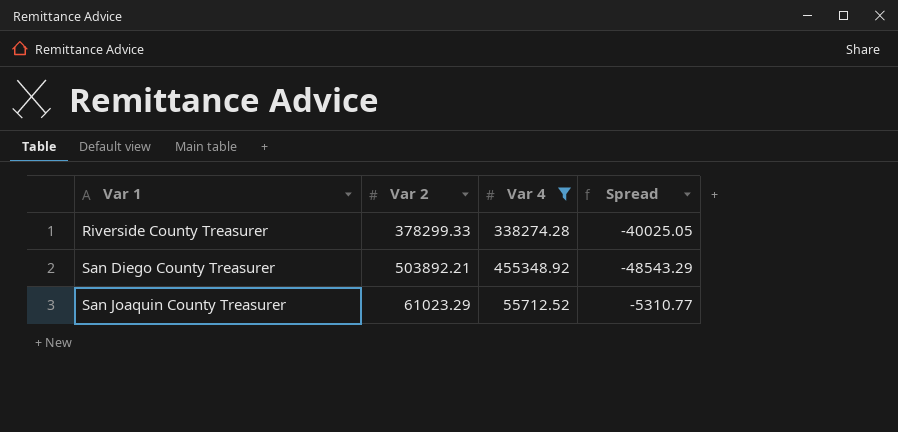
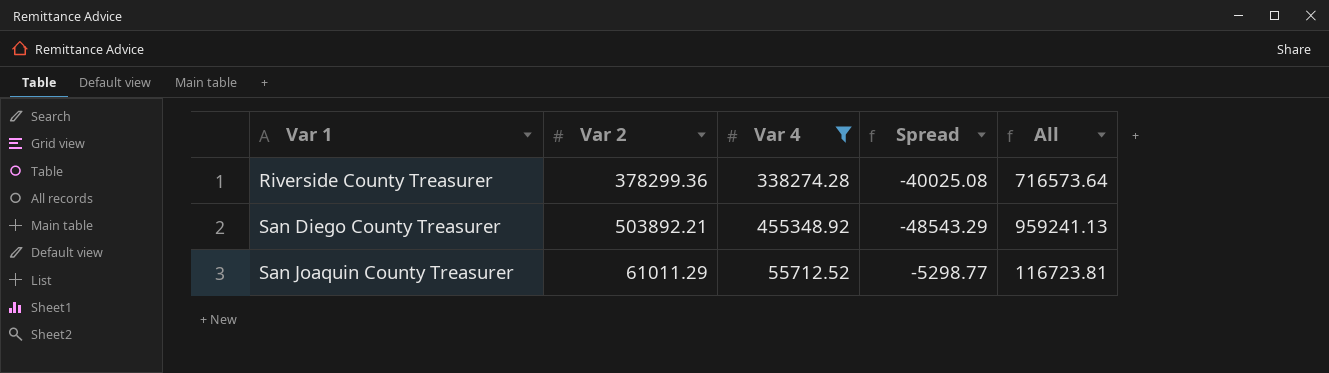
column All | formula: none -> [Var 2] + [Var 4]
Riverside County Treasurer | Var 2: 378299.33 -> 378299.36
Riverside County Treasurer | Spread: -40025.05 -> -40025.08
San Joaquin County Treasurer | Var 2: 61023.29 -> 61011.29
San Joaquin County Treasurer | Spread: -5310.77 -> -5298.77

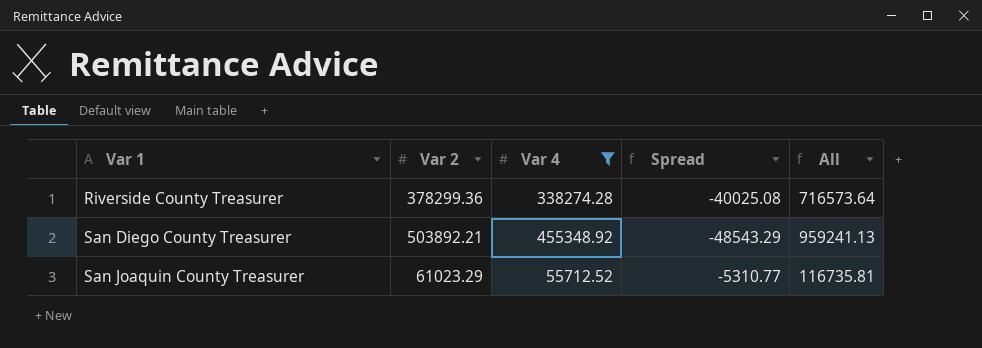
San Joaquin County Treasurer | Var 2: 61011.29 -> 61023.29
San Joaquin County Treasurer | Spread: -5298.77 -> -5310.77
San Joaquin County Treasurer | All: 116723.81 -> 116735.81

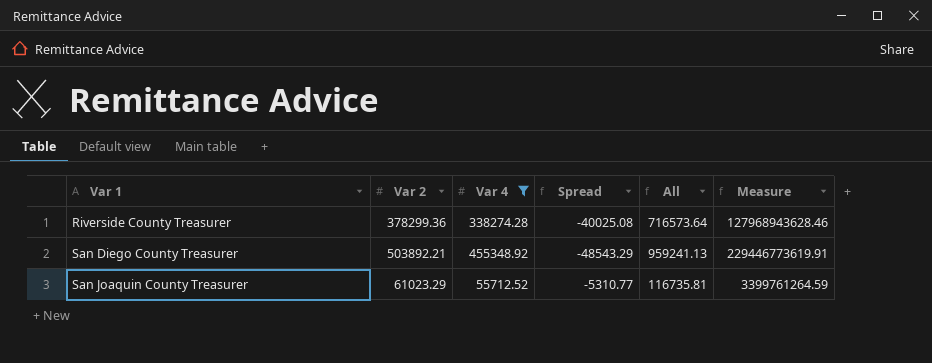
column Measure | formula: none -> [Var 2] * [Var 4]

